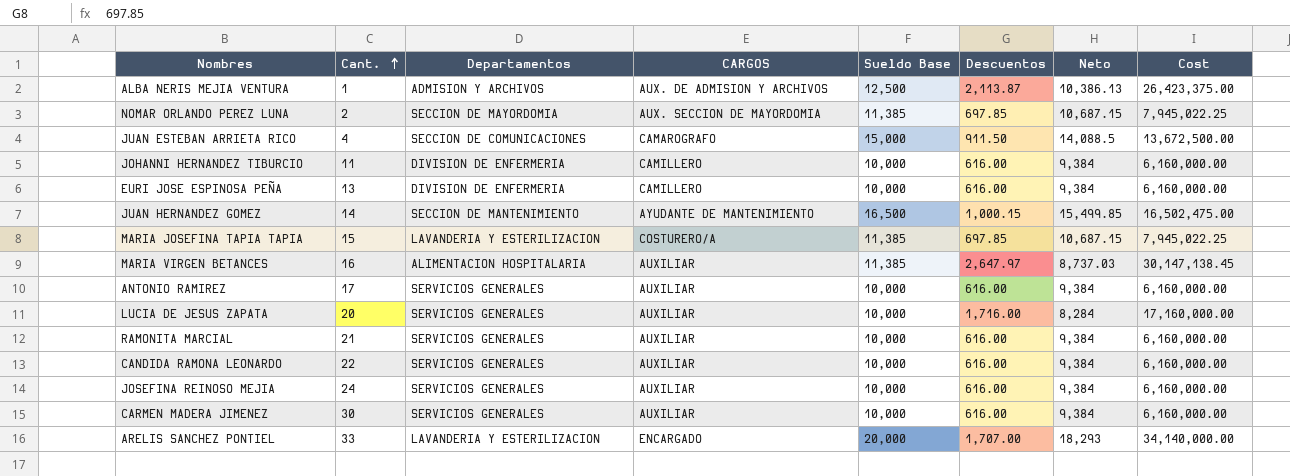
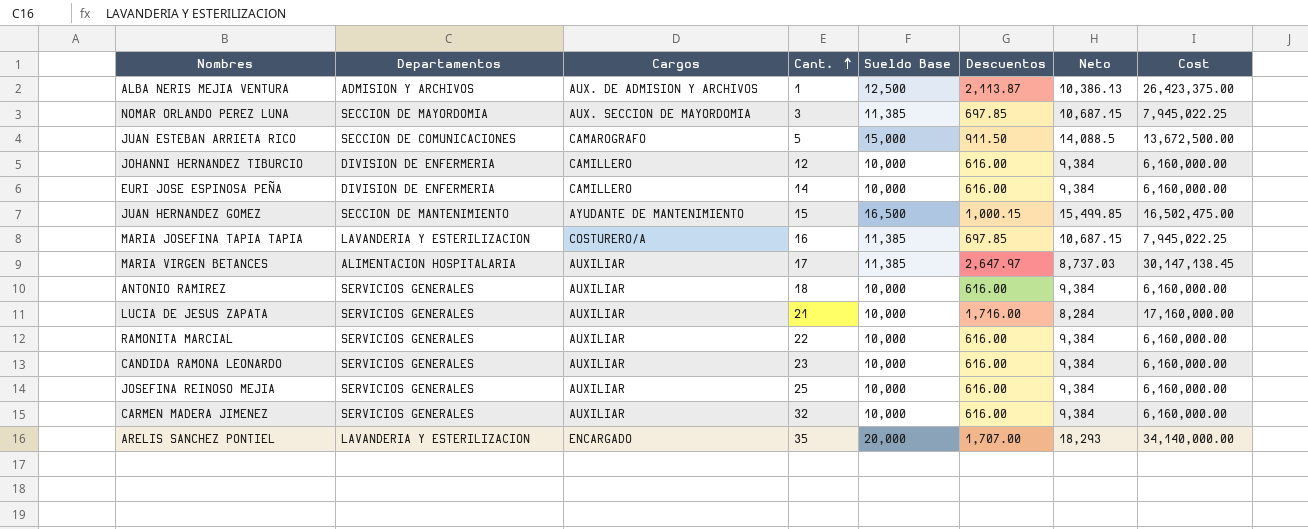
column name: CARGOS -> Cargos
column Cant. | position: 2 -> 4
NOMAR ORLANDO PEREZ LUNA | Cant.: 2 -> 3
JUAN ESTEBAN ARRIETA RICO | Cant.: 4 -> 5
JOHANNI HERNANDEZ TIBURCIO | Cant.: 11 -> 12
EURI JOSE ESPINOSA PEÑA | Cant.: 13 -> 14
JUAN HERNANDEZ GOMEZ | Cant.: 14 -> 15
MARIA JOSEFINA TAPIA TAPIA | Cant.: 15 -> 16
MARIA VIRGEN BETANCES | Cant.: 16 -> 17
ANTONIO RAMIREZ | Cant.: 17 -> 18
LUCIA DE JESUS ZAPATA | Cant.: 20 -> 21
RAMONITA MARCIAL | Cant.: 21 -> 22
CANDIDA RAMONA LEONARDO | Cant.: 22 -> 23
JOSEFINA REINOSO MEJIA | Cant.: 24 -> 25
CARMEN MADERA JIMENEZ | Cant.: 30 -> 32
ARELIS SANCHEZ PONTIEL | Cant.: 33 -> 35

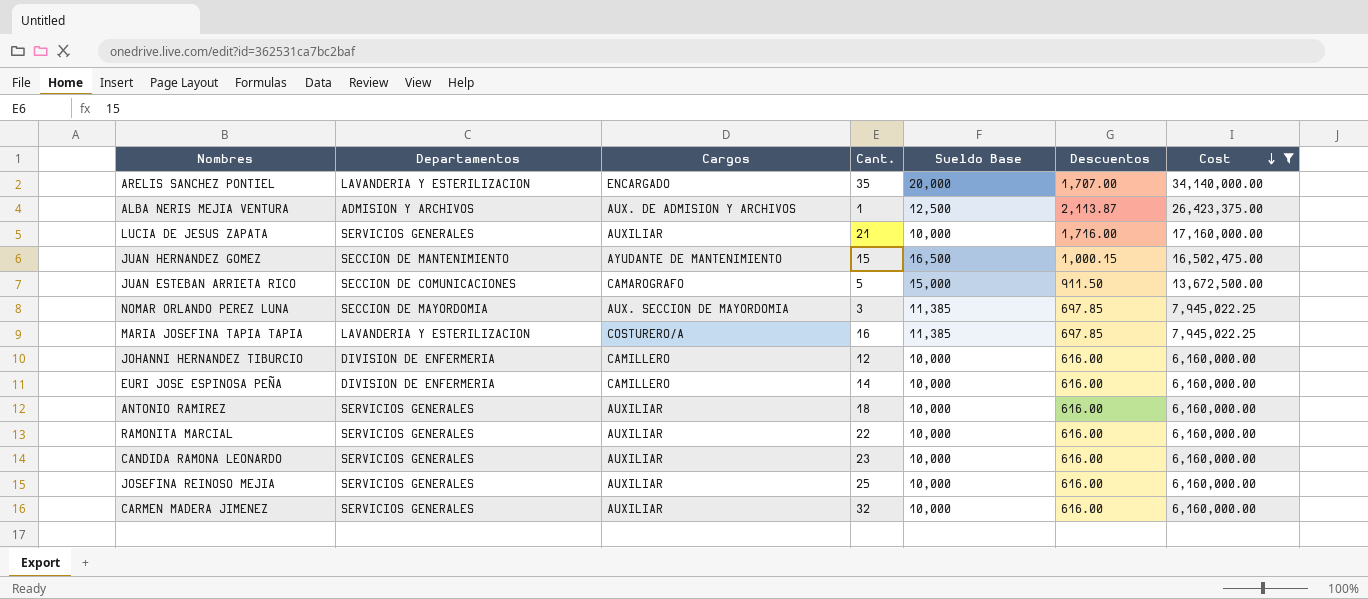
filter: none -> Cost != 30,147,138.45
row order: Cant. ascending -> Cost descending
column Neto | formula: [Sueldo Base] - [Descuentos] -> none

